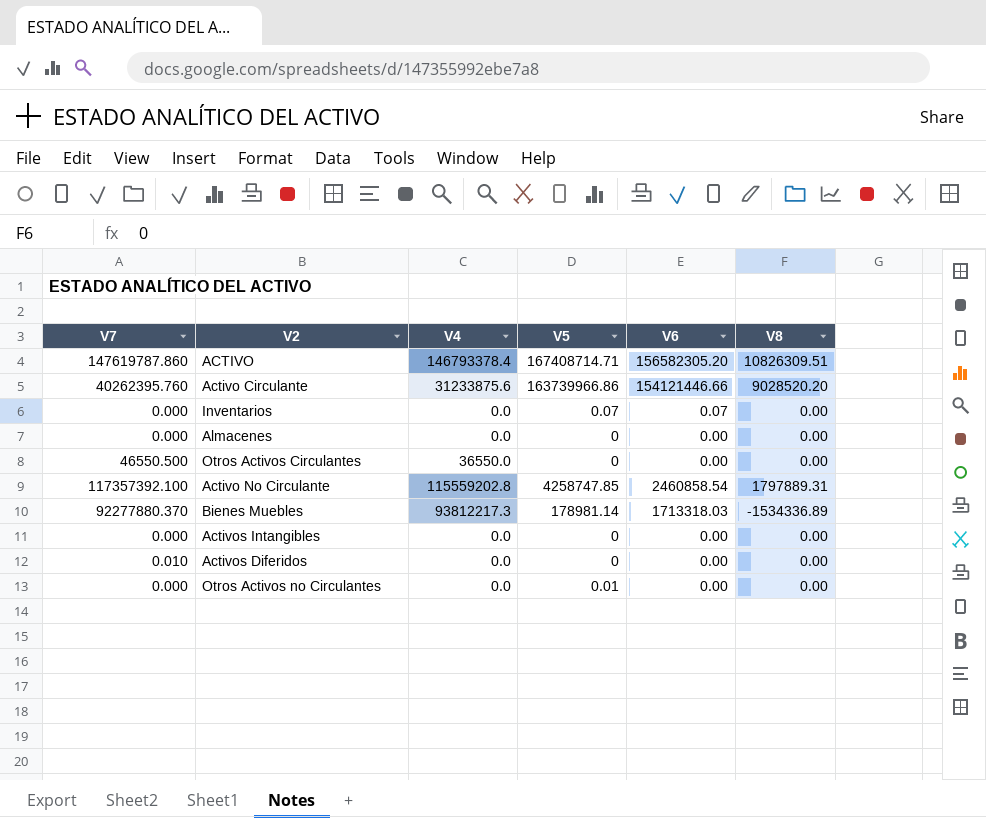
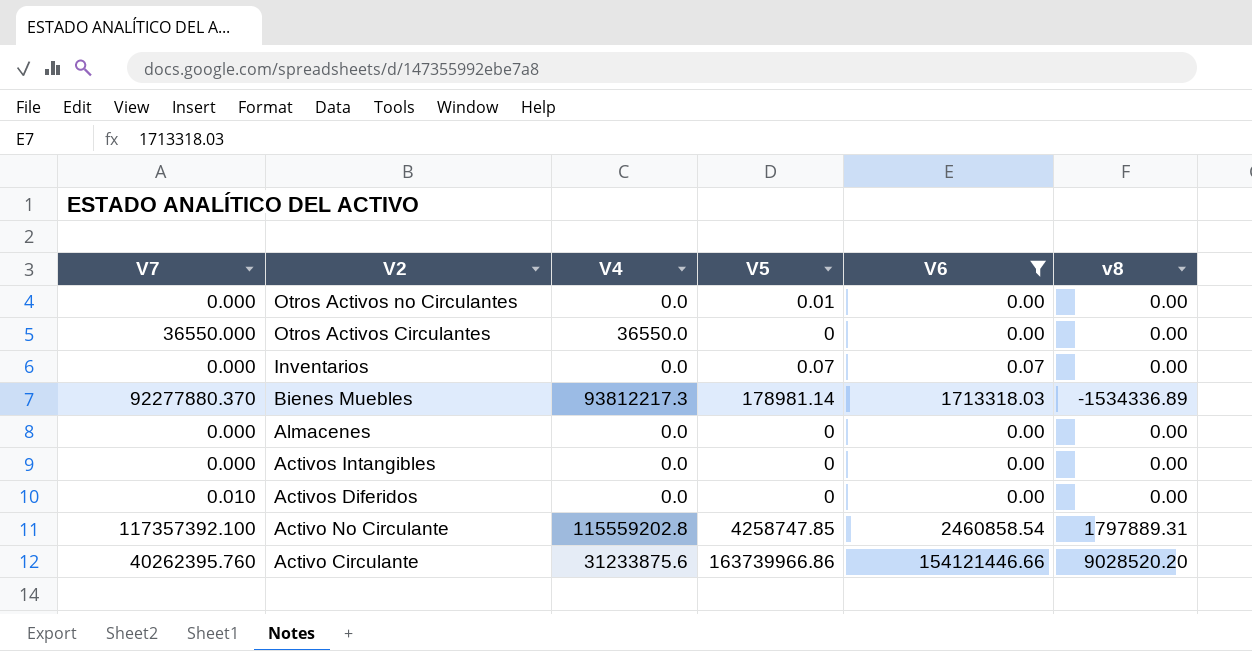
filter: none -> V6 != 156582305.20
row order: none -> V2 descending
column name: V8 -> v8
Otros Activos Circulantes | V7: 46550.500 -> 36550.000

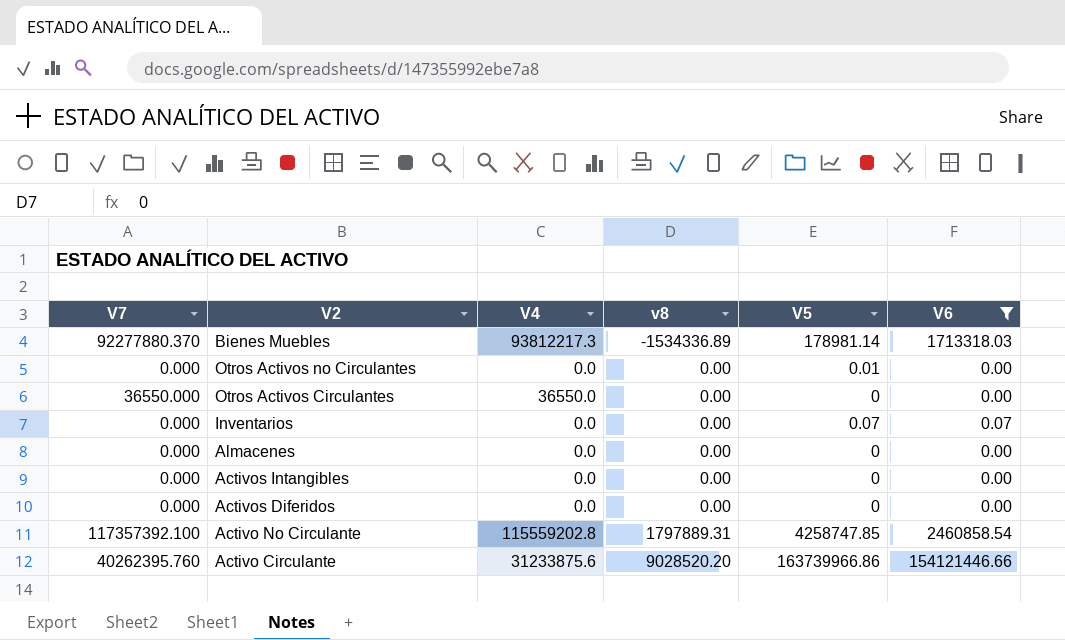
row order: V2 descending -> v8 ascending
column v8 | position: 6 -> 4
Activos Diferidos | V7: 0.010 -> 0.000

